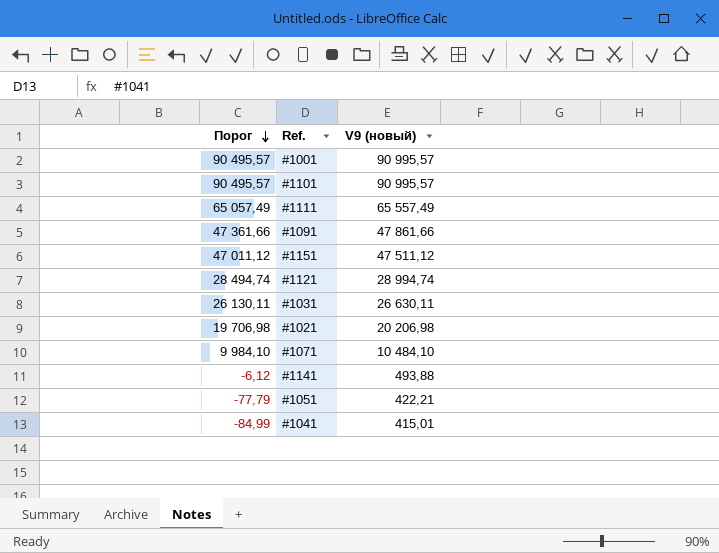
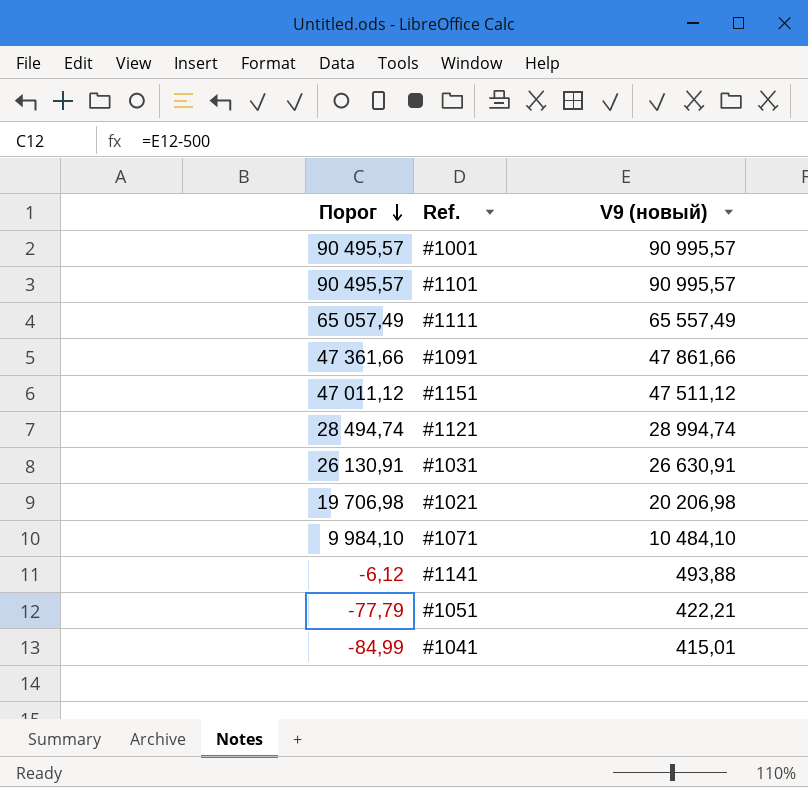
#1031 | Порог: 26 130,11 -> 26 130,91
#1031 | V9 (новый): 26 630,11 -> 26 630,91

